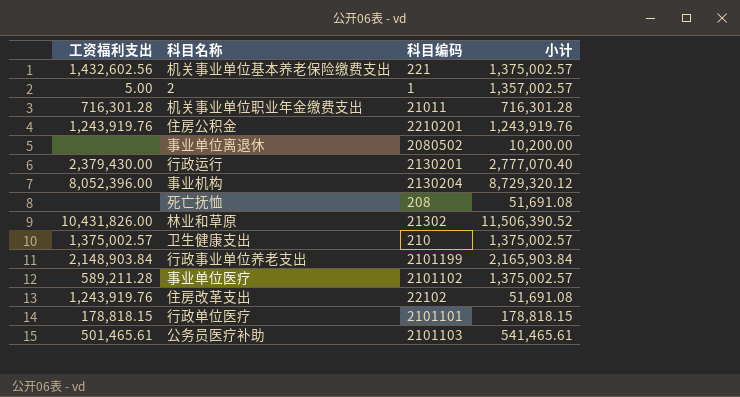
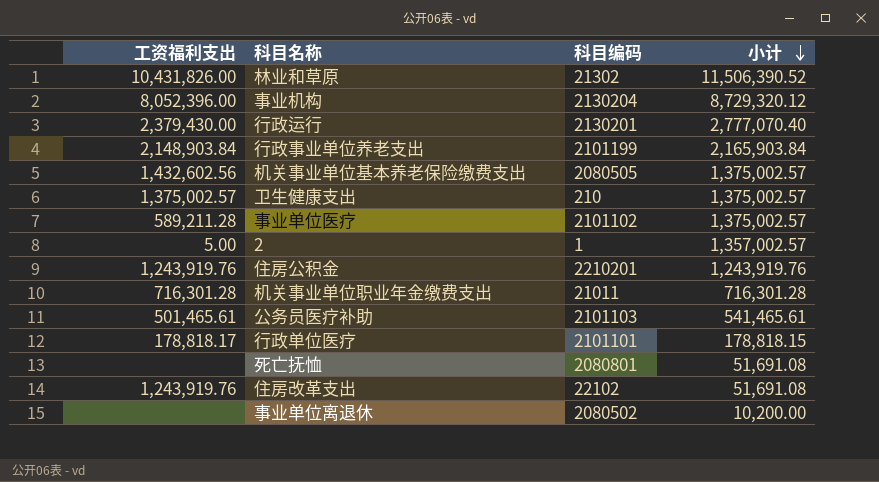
row order: none -> 小计 descending
机关事业单位基本养老保险缴费支出 | 科目编码: 221 -> 2080505
行政单位医疗 | 工资福利支出: 178,818.15 -> 178,818.17
死亡抚恤 | 科目编码: 208 -> 2080801

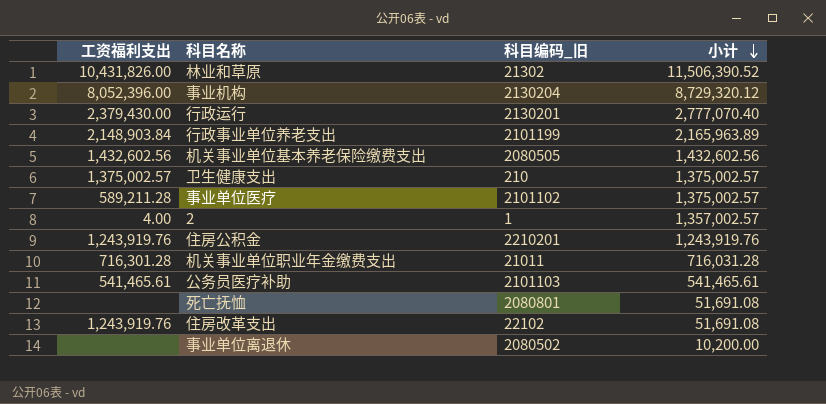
column name: 科目编码 -> 科目编码_旧
row 行政单位医疗: 178,818.17 | 2101101 | 178,818.15 -> none
行政事业单位养老支出 | 小计: 2,165,903.84 -> 2,165,963.89
机关事业单位基本养老保险缴费支出 | 小计: 1,375,002.57 -> 1,432,602.56
2 | 工资福利支出: 5.00 -> 4.00
机关事业单位职业年金缴费支出 | 小计: 716,301.28 -> 716,031.28
公务员医疗补助 | 工资福利支出: 501,465.61 -> 541,465.61

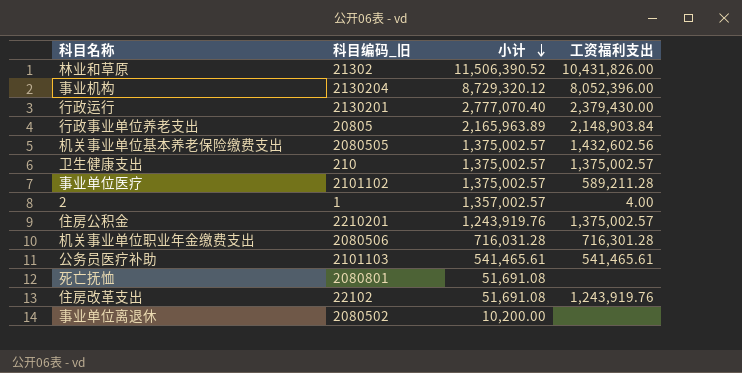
column 工资福利支出 | position: 1 -> 4
行政事业单位养老支出 | 科目编码_旧: 2101199 -> 20805
机关事业单位基本养老保险缴费支出 | 小计: 1,432,602.56 -> 1,375,002.57
住房公积金 | 工资福利支出: 1,243,919.76 -> 1,375,002.57
机关事业单位职业年金缴费支出 | 科目编码_旧: 21011 -> 2080506

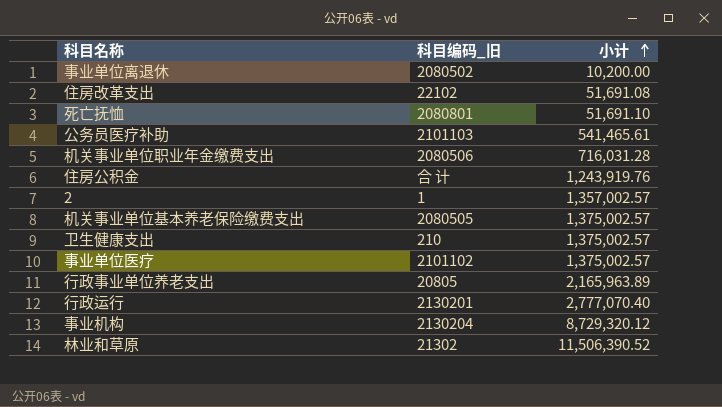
row order: 小计 descending -> 小计 ascending
column 工资福利支出 | position: 4 -> none
死亡抚恤 | 小计: 51,691.08 -> 51,691.10
住房公积金 | 科目编码_旧: 2210201 -> 合 计

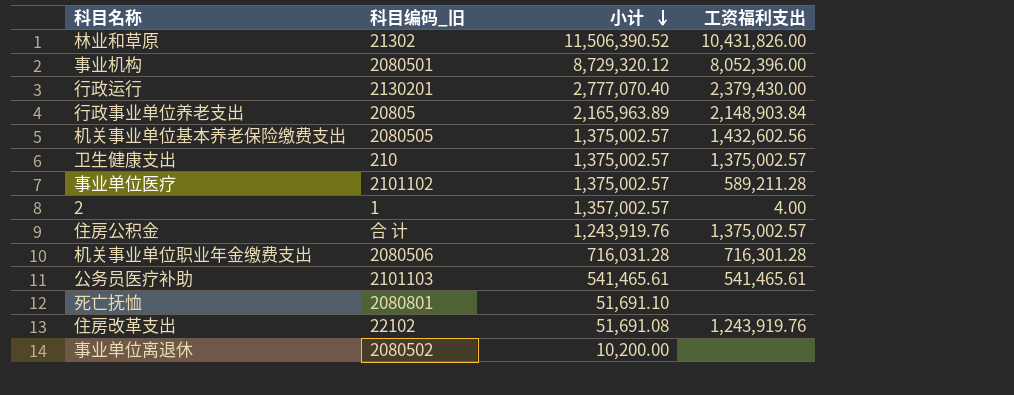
row order: 小计 ascending -> 小计 descending
column 工资福利支出 | position: none -> 4
事业机构 | 科目编码_旧: 2130204 -> 2080501

